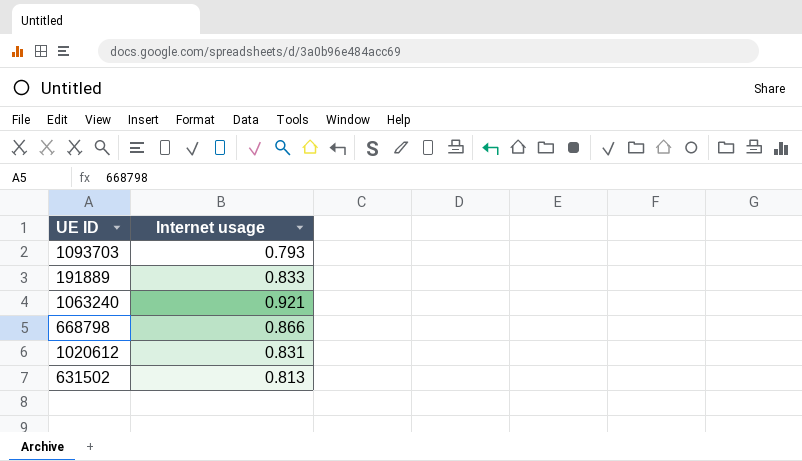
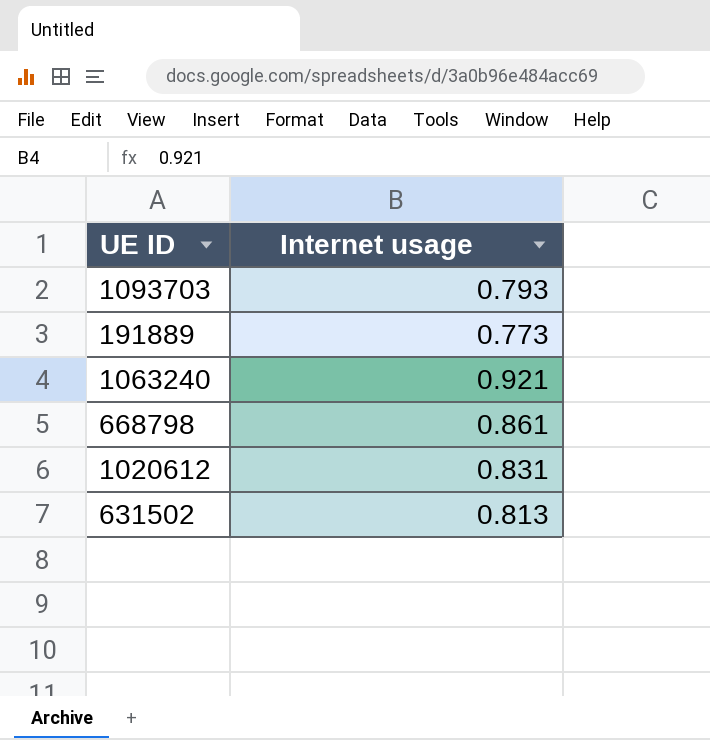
191889 | Internet usage: 0.833 -> 0.773
668798 | Internet usage: 0.866 -> 0.861

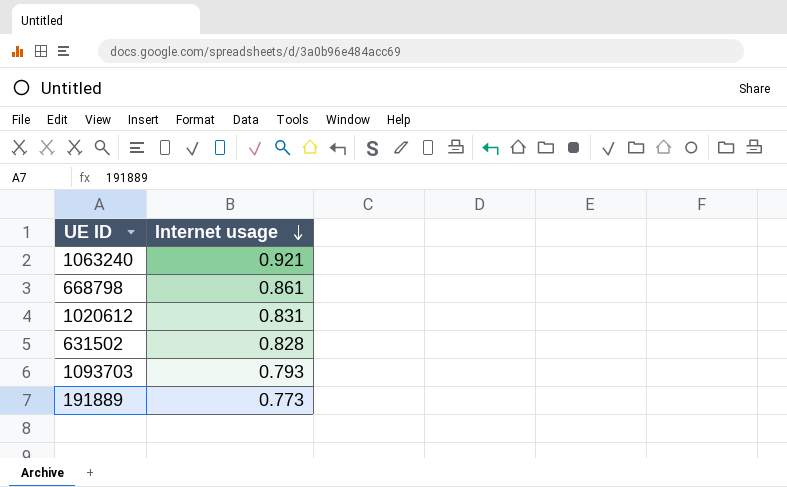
row order: none -> Internet usage descending
631502 | Internet usage: 0.813 -> 0.828

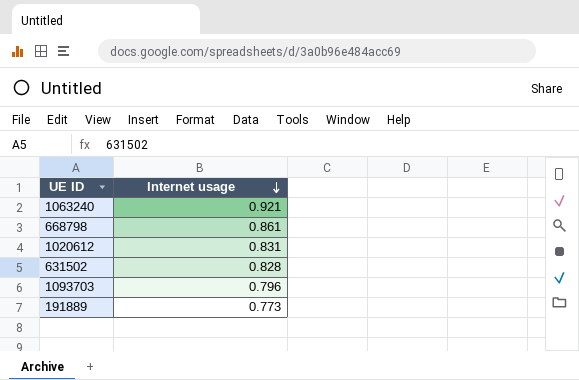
1093703 | Internet usage: 0.793 -> 0.796

